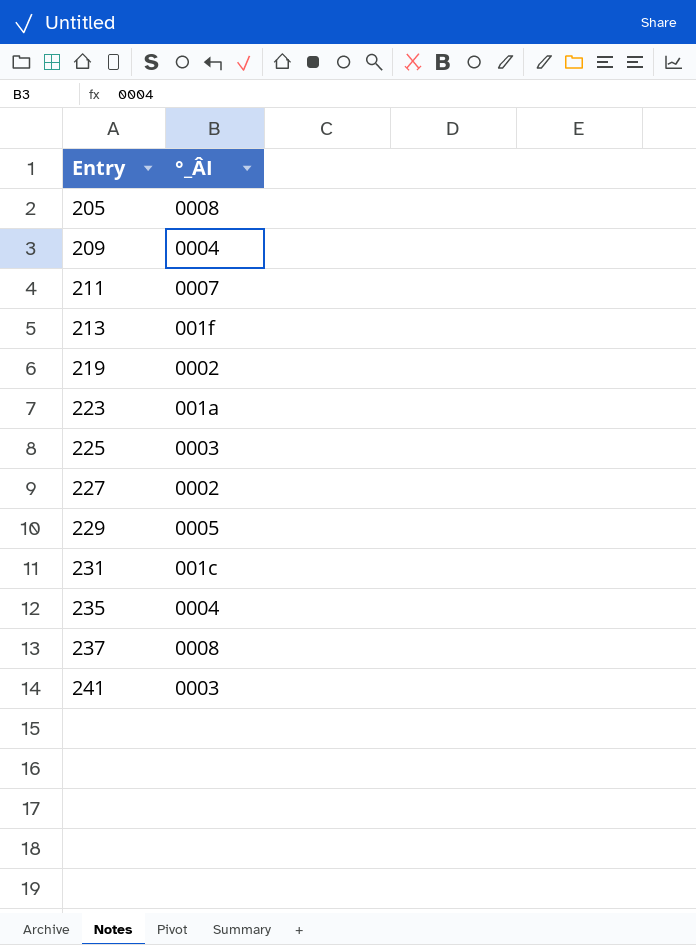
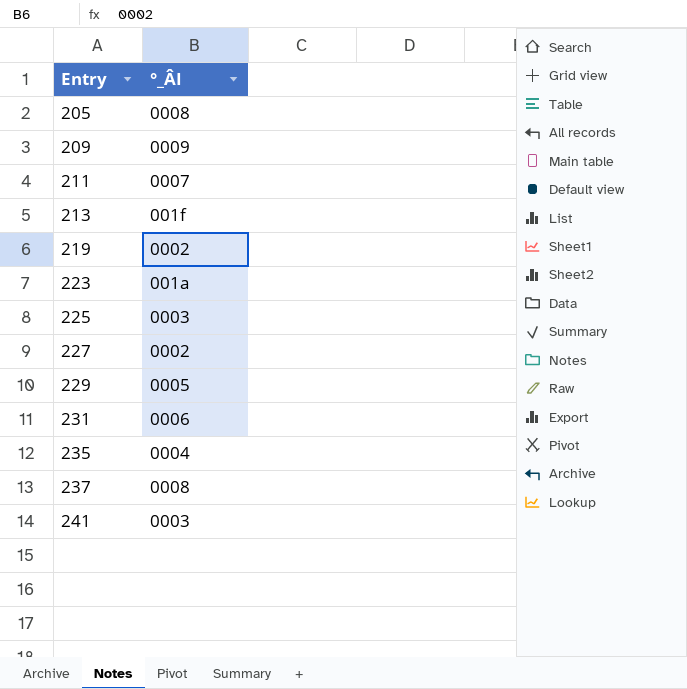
209 | °_ÂI: 0004 -> 0009
231 | °_ÂI: 001c -> 0006

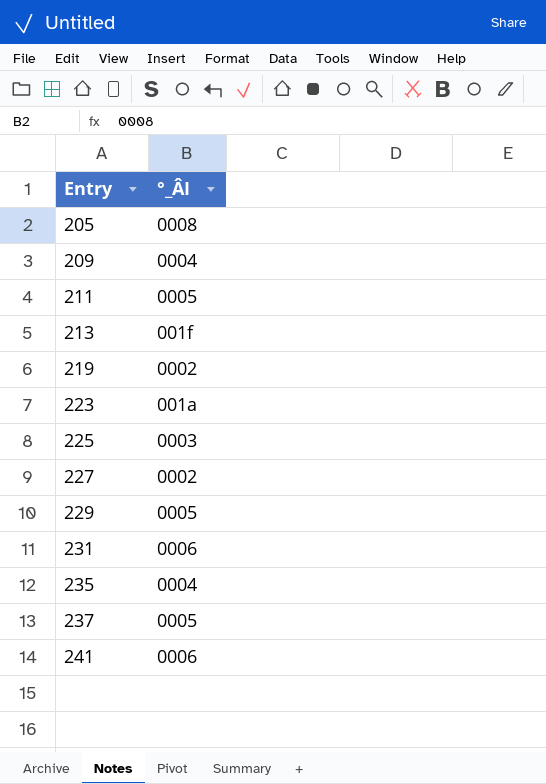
209 | °_ÂI: 0009 -> 0004
211 | °_ÂI: 0007 -> 0005
237 | °_ÂI: 0008 -> 0005
241 | °_ÂI: 0003 -> 0006

